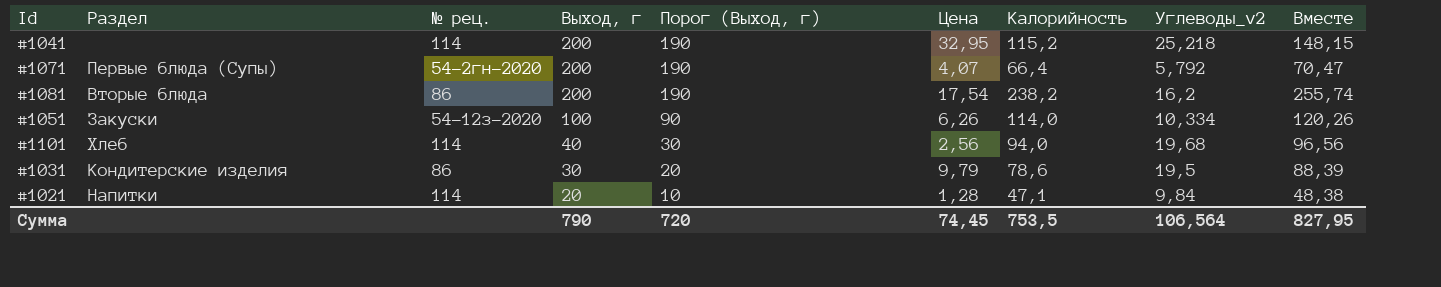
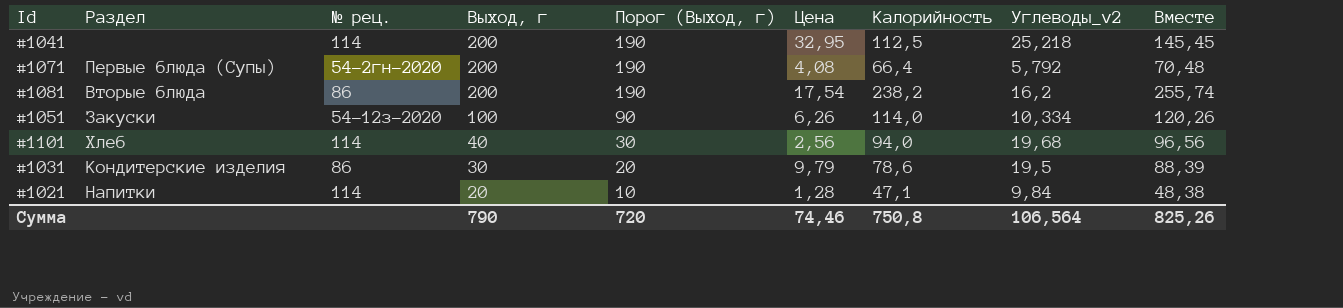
#1041 | Калорийность: 115,2 -> 112,5
#1041 | Вместе: 148,15 -> 145,45
#1071 | Цена: 4,07 -> 4,08
#1071 | Вместе: 70,47 -> 70,48
Сумма | Цена: 74,45 -> 74,46
Сумма | Калорийность: 753,5 -> 750,8
Сумма | Вместе: 827,95 -> 825,26

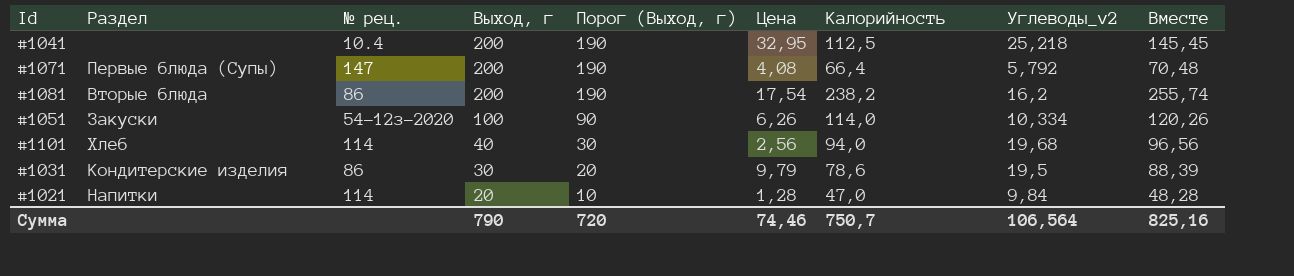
#1041 | № рец.: 114 -> 10.4
#1071 | № рец.: 54-2гн-2020 -> 147
#1021 | Калорийность: 47,1 -> 47,0
#1021 | Вместе: 48,38 -> 48,28
Сумма | Калорийность: 750,8 -> 750,7
Сумма | Вместе: 825,26 -> 825,16

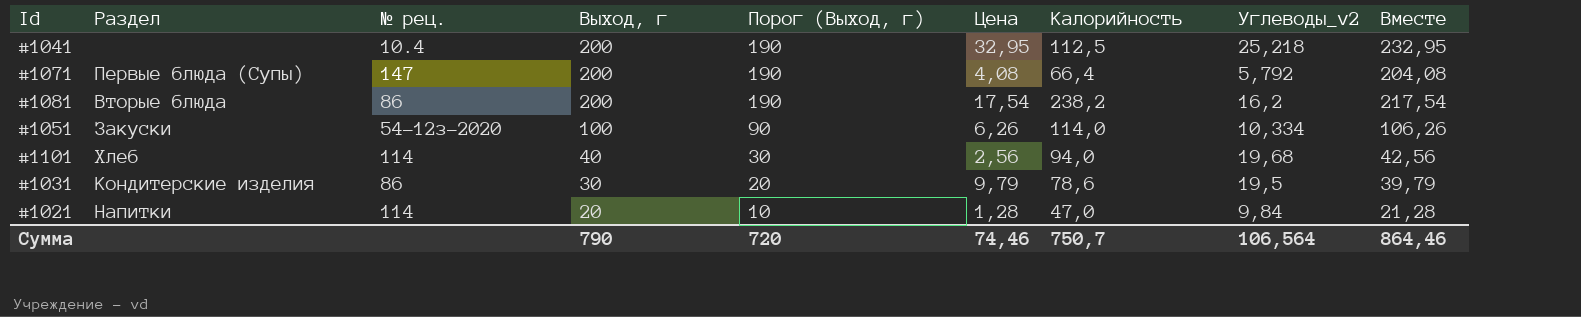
column Вместе | formula: [Цена] + [Калорийность] -> [Выход, г] + [Цена]
Сумма | Вместе: 825,16 -> 864,46

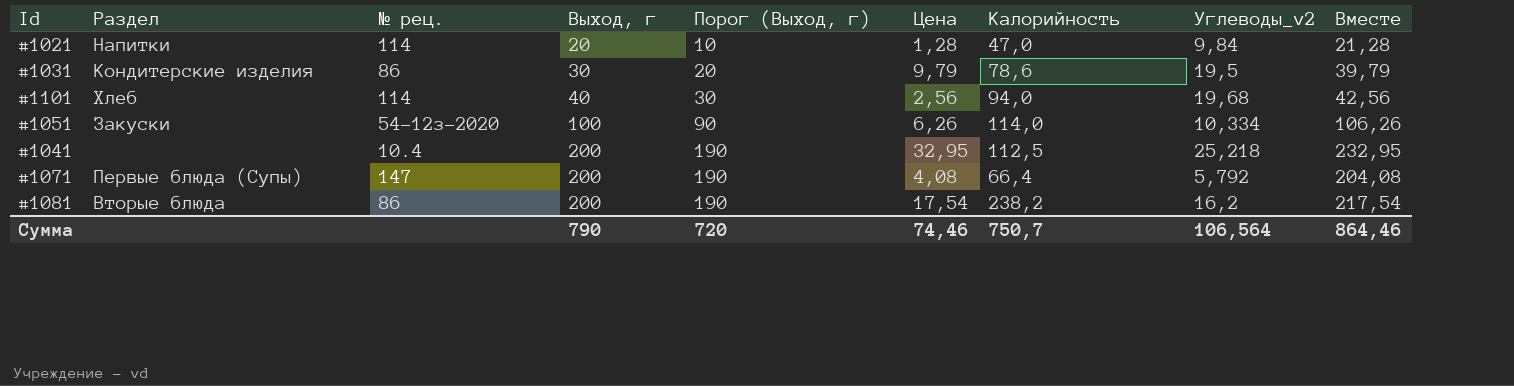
row order: Выход, г descending -> Выход, г ascending

